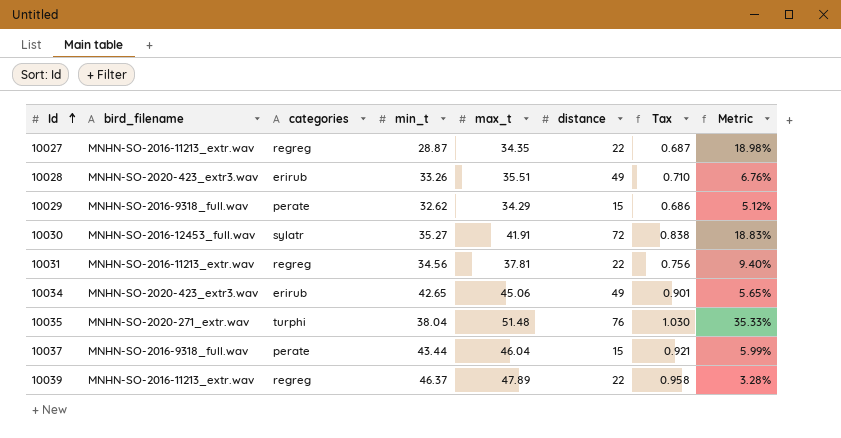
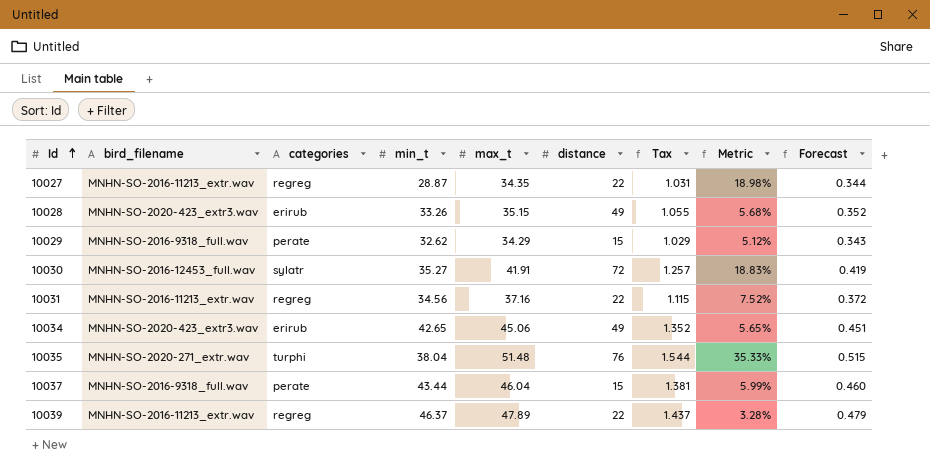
column Tax | formula: [max_t] * 0.02 -> [max_t] * 0.03
column Forecast | formula: none -> [max_t] * 0.01
10028 | max_t: 35.51 -> 35.15
10028 | Metric: 6.76% -> 5.68%
10031 | max_t: 37.81 -> 37.16
10031 | Metric: 9.40% -> 7.52%

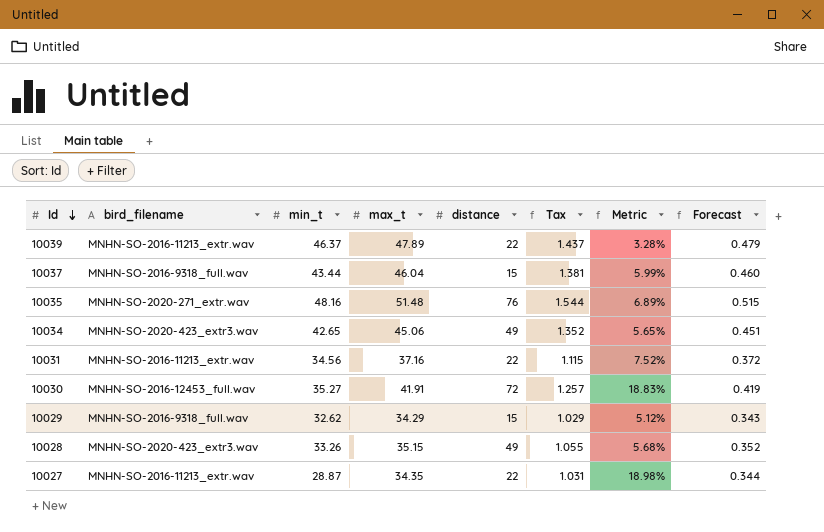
row order: Id ascending -> Id descending
column categories | position: 3 -> none
10035 | min_t: 38.04 -> 48.16
10035 | Metric: 35.33% -> 6.89%

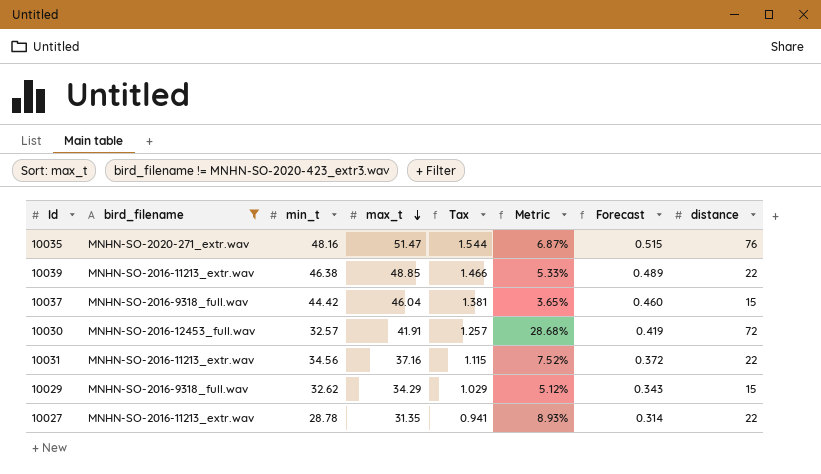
filter: none -> bird_filename != MNHN-SO-2020-423_extr3.wav
row order: Id descending -> max_t descending
column distance | position: 5 -> 8
10035 | max_t: 51.48 -> 51.47
10035 | Metric: 6.89% -> 6.87%
10039 | min_t: 46.37 -> 46.38
10039 | max_t: 47.89 -> 48.85
10039 | Tax: 1.437 -> 1.466
10039 | Metric: 3.28% -> 5.33%
10039 | Forecast: 0.479 -> 0.489
10037 | min_t: 43.44 -> 44.42
10037 | Metric: 5.99% -> 3.65%
10030 | min_t: 35.27 -> 32.57
10030 | Metric: 18.83% -> 28.68%
10027 | min_t: 28.87 -> 28.78
10027 | max_t: 34.35 -> 31.35
10027 | Tax: 1.031 -> 0.941
10027 | Metric: 18.98% -> 8.93%
10027 | Forecast: 0.344 -> 0.314

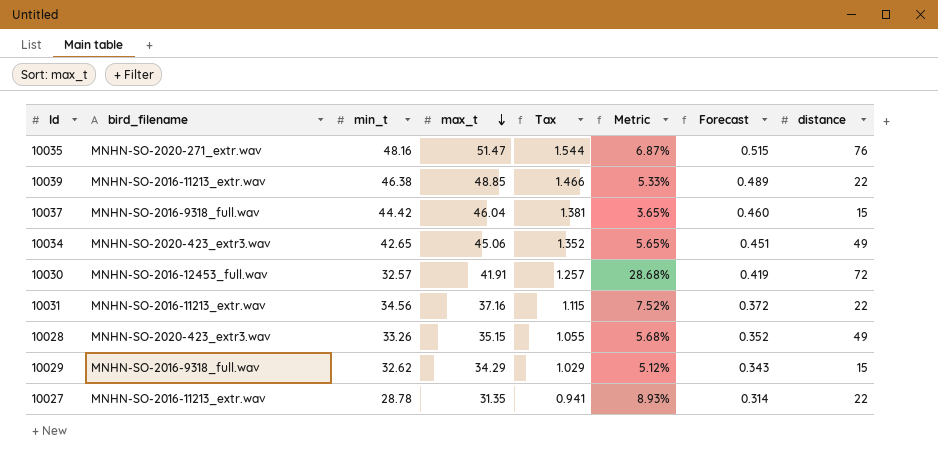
filter: bird_filename != MNHN-SO-2020-423_extr3.wav -> none

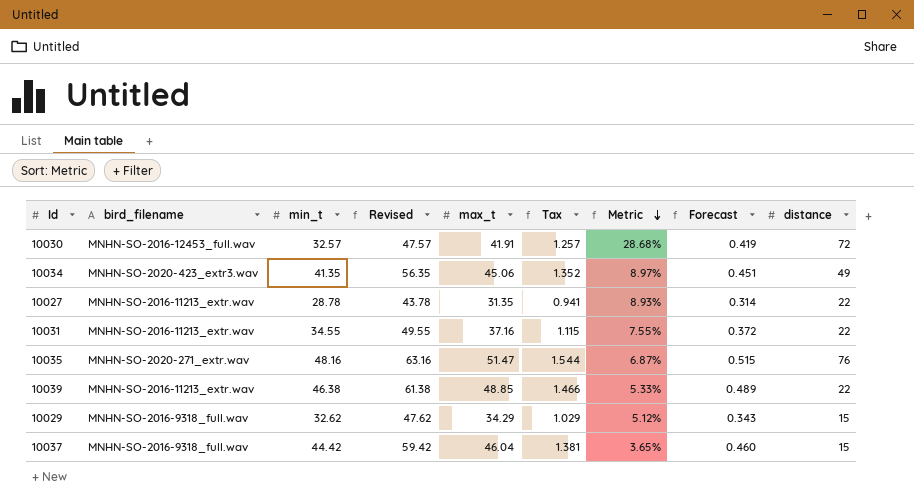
row order: max_t descending -> Metric descending
column Revised | formula: none -> [min_t] + 15
row 10028: MNHN-SO-2020-423_extr3.wav | 33.26 | 35.15 | 1.055 | 5.68% | 0.352 | 49 -> none
10034 | min_t: 42.65 -> 41.35
10034 | Metric: 5.65% -> 8.97%
10031 | min_t: 34.56 -> 34.55
10031 | Metric: 7.52% -> 7.55%

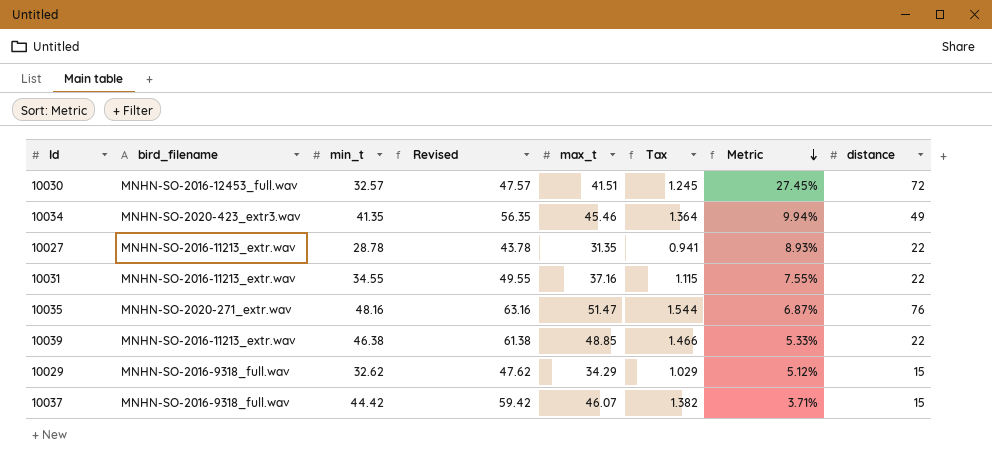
column Forecast | formula: [max_t] * 0.01 -> none
10030 | max_t: 41.91 -> 41.51
10030 | Tax: 1.257 -> 1.245
10030 | Metric: 28.68% -> 27.45%
10034 | max_t: 45.06 -> 45.46
10034 | Tax: 1.352 -> 1.364
10034 | Metric: 8.97% -> 9.94%
10037 | max_t: 46.04 -> 46.07
10037 | Tax: 1.381 -> 1.382
10037 | Metric: 3.65% -> 3.71%

